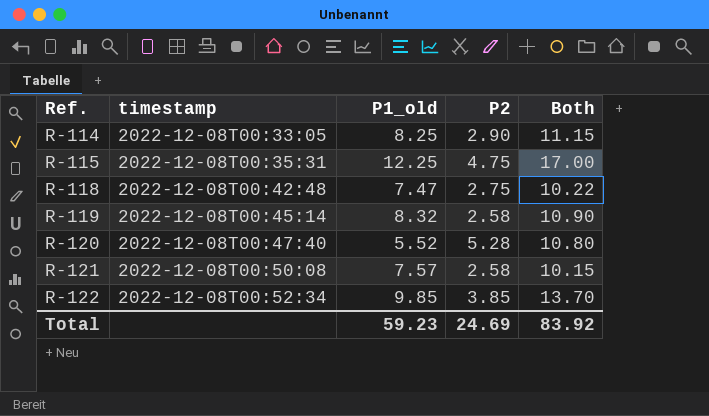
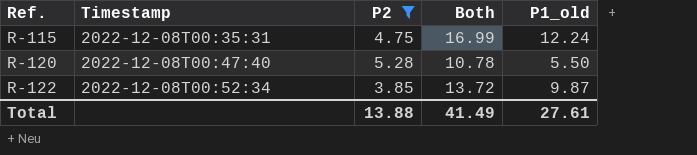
filter: none -> P2 >= 3.85
column name: timestamp -> Timestamp
column P1_old | position: 3 -> 5
R-115 | Both: 17.00 -> 16.99
R-115 | P1_old: 12.25 -> 12.24
R-120 | Both: 10.80 -> 10.78
R-120 | P1_old: 5.52 -> 5.50
R-122 | Both: 13.70 -> 13.72
R-122 | P1_old: 9.85 -> 9.87
Total | P2: 24.69 -> 13.88
Total | Both: 83.92 -> 41.49
Total | P1_old: 59.23 -> 27.61

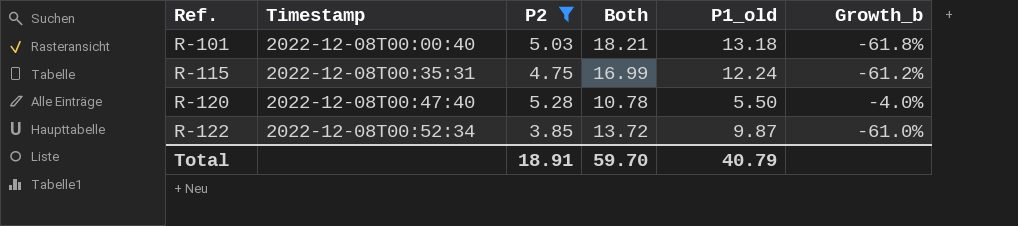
column Growth_b | formula: none -> ([P2] - [P1_old]) / [P1_old]
row R-101: none -> 2022-12-08T00:00:40 | 5.03 | 18.21 | 13.18 | -61.8%
Total | P2: 13.88 -> 18.91
Total | Both: 41.49 -> 59.70
Total | P1_old: 27.61 -> 40.79

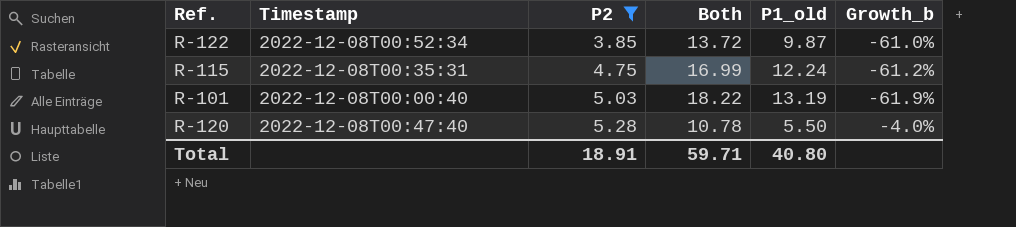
row order: Ref. ascending -> P2 ascending
R-101 | Both: 18.21 -> 18.22
R-101 | P1_old: 13.18 -> 13.19
R-101 | Growth_b: -61.8% -> -61.9%
Total | Both: 59.70 -> 59.71
Total | P1_old: 40.79 -> 40.80

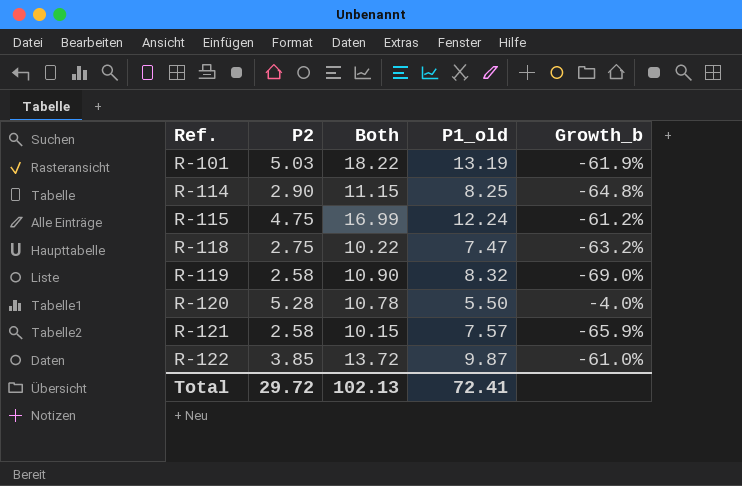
filter: P2 >= 3.85 -> none
row order: P2 ascending -> Ref. ascending
column Timestamp | position: 2 -> none
Total | P2: 18.91 -> 29.72
Total | Both: 59.71 -> 102.13
Total | P1_old: 40.80 -> 72.41

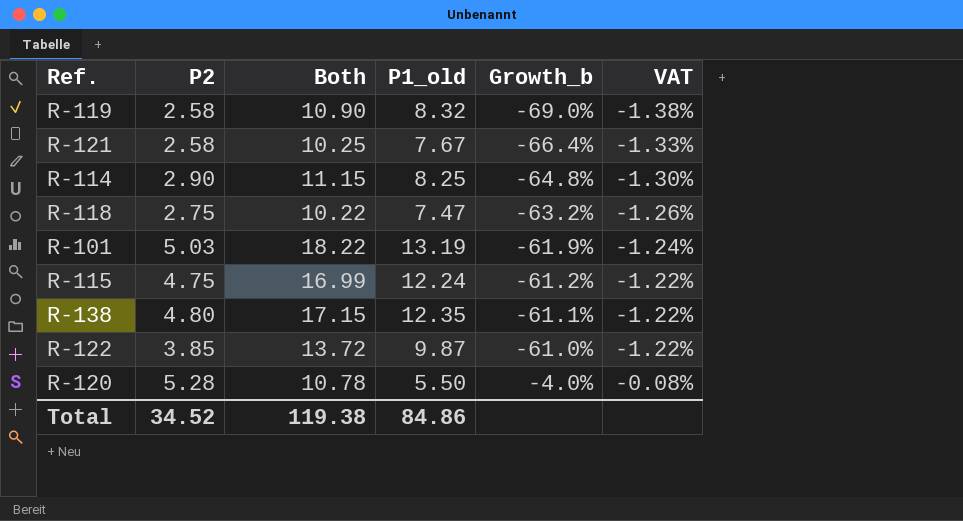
row order: Ref. ascending -> Growth_b ascending
column VAT | formula: none -> [Growth_b] * 0.02
R-121 | Both: 10.15 -> 10.25
R-121 | P1_old: 7.57 -> 7.67
R-121 | Growth_b: -65.9% -> -66.4%
row R-138: none -> 4.80 | 17.15 | 12.35 | -61.1% | -1.22%
Total | P2: 29.72 -> 34.52
Total | Both: 102.13 -> 119.38
Total | P1_old: 72.41 -> 84.86

